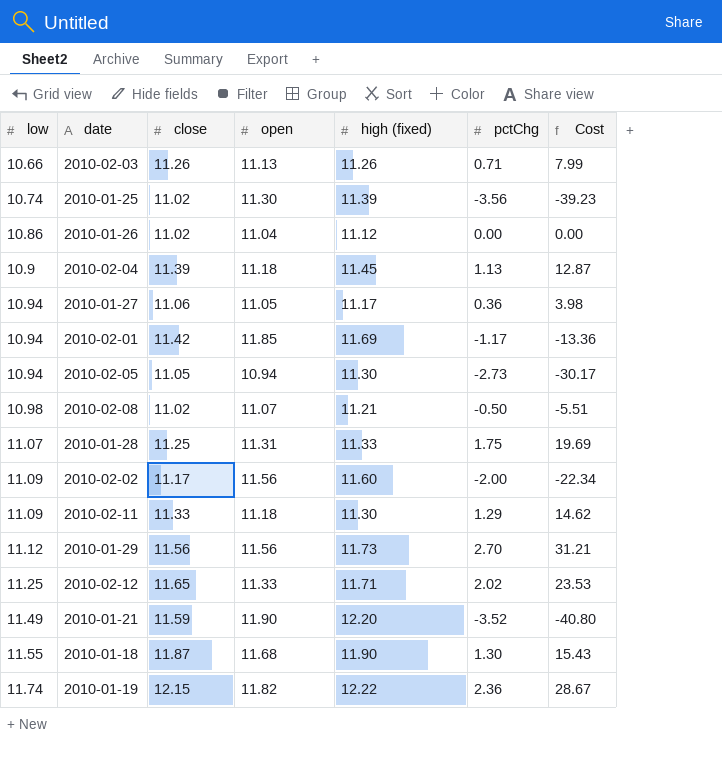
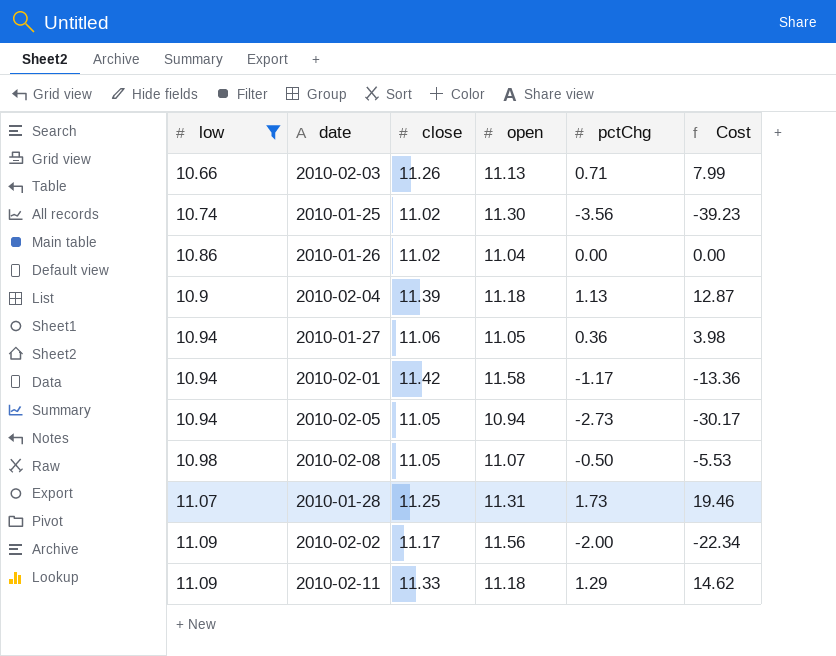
filter: none -> low <= 11.09
column high (fixed) | position: 5 -> none
2010-02-01 | open: 11.85 -> 11.58
2010-02-08 | close: 11.02 -> 11.05
2010-02-08 | Cost: -5.51 -> -5.53
2010-01-28 | pctChg: 1.75 -> 1.73
2010-01-28 | Cost: 19.69 -> 19.46

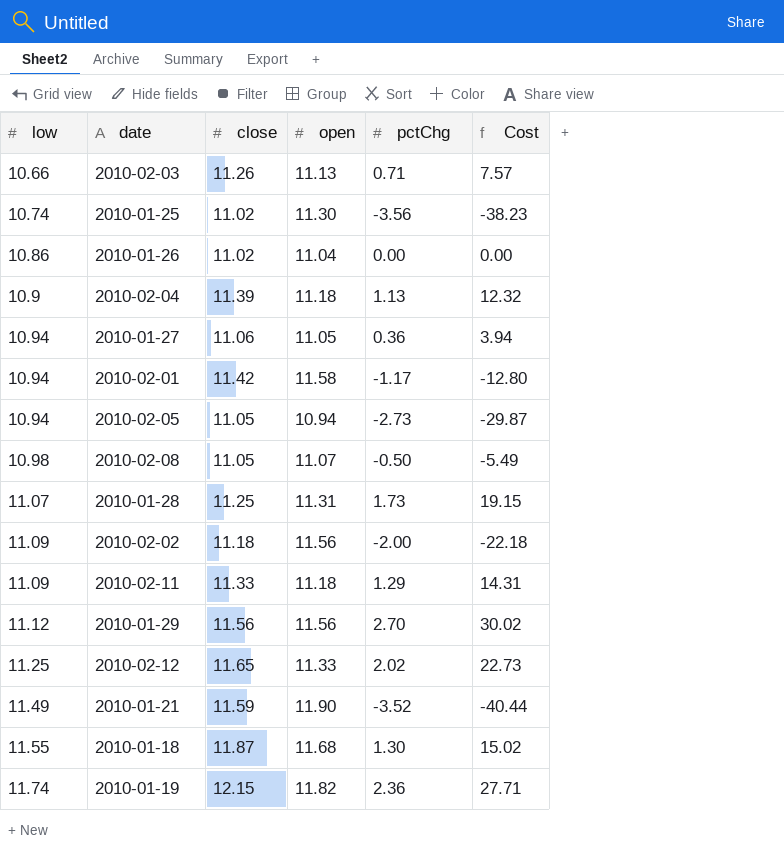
filter: low <= 11.09 -> none
column Cost | formula: [close] * [pctChg] -> [low] * [pctChg]
2010-02-02 | close: 11.17 -> 11.18

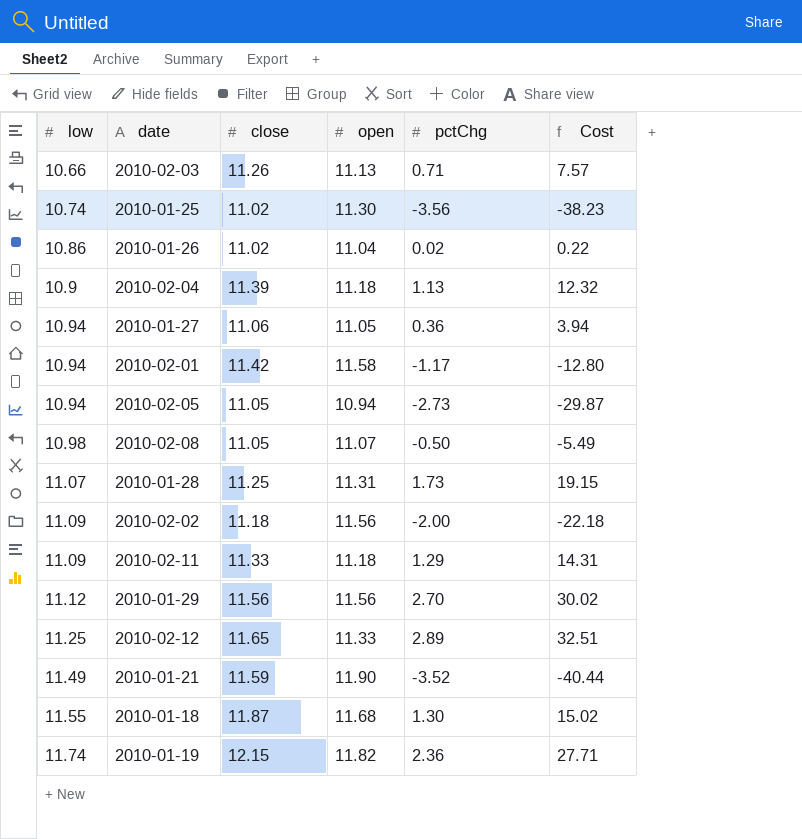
2010-01-26 | pctChg: 0.00 -> 0.02
2010-01-26 | Cost: 0.00 -> 0.22
2010-02-12 | pctChg: 2.02 -> 2.89
2010-02-12 | Cost: 22.73 -> 32.51

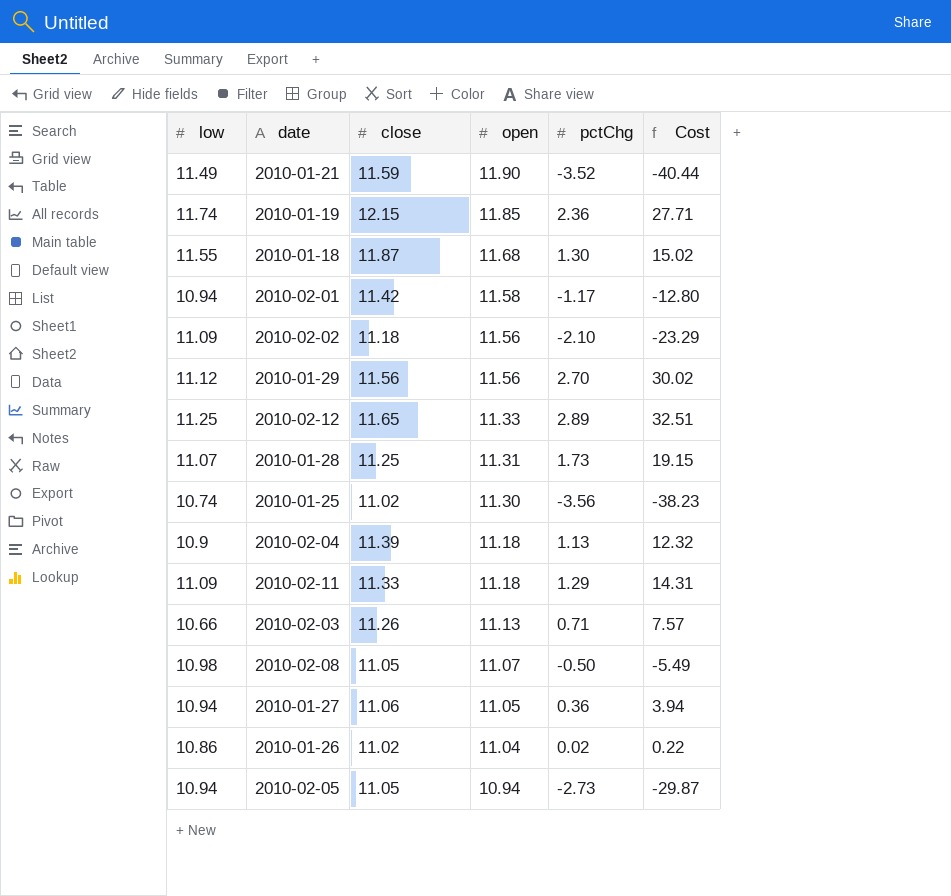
row order: low ascending -> open descending
2010-01-19 | open: 11.82 -> 11.85
2010-02-02 | pctChg: -2.00 -> -2.10
2010-02-02 | Cost: -22.18 -> -23.29

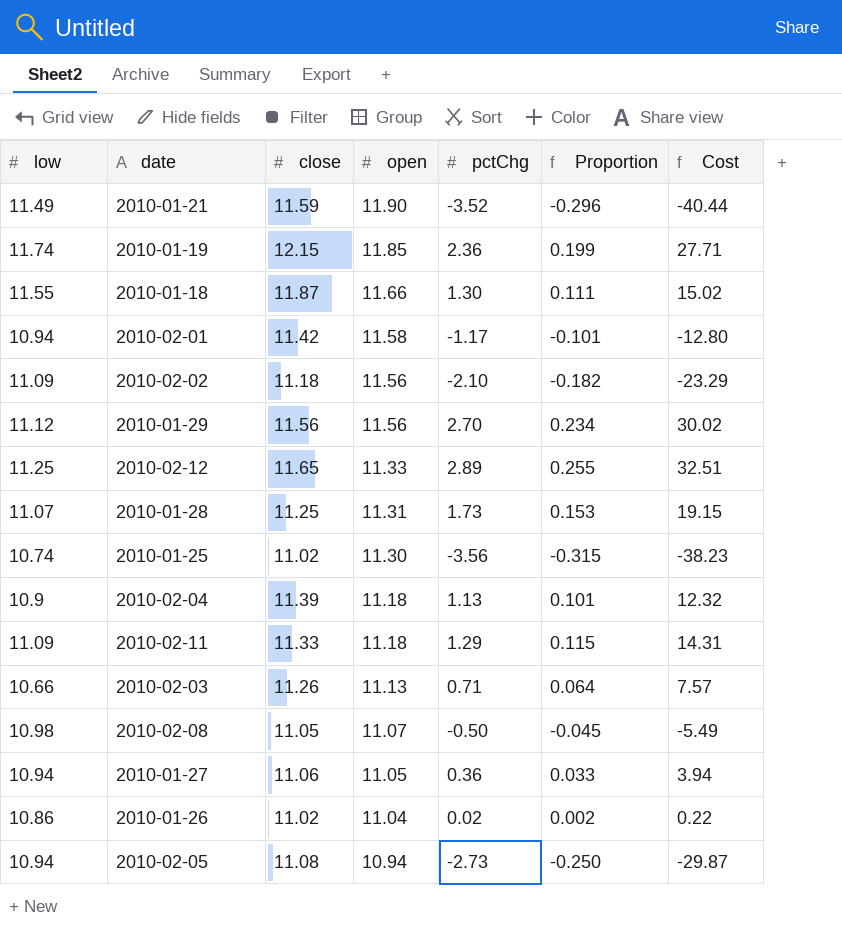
column Proportion | formula: none -> [pctChg] / [open]
2010-01-18 | open: 11.68 -> 11.66
2010-02-05 | close: 11.05 -> 11.08

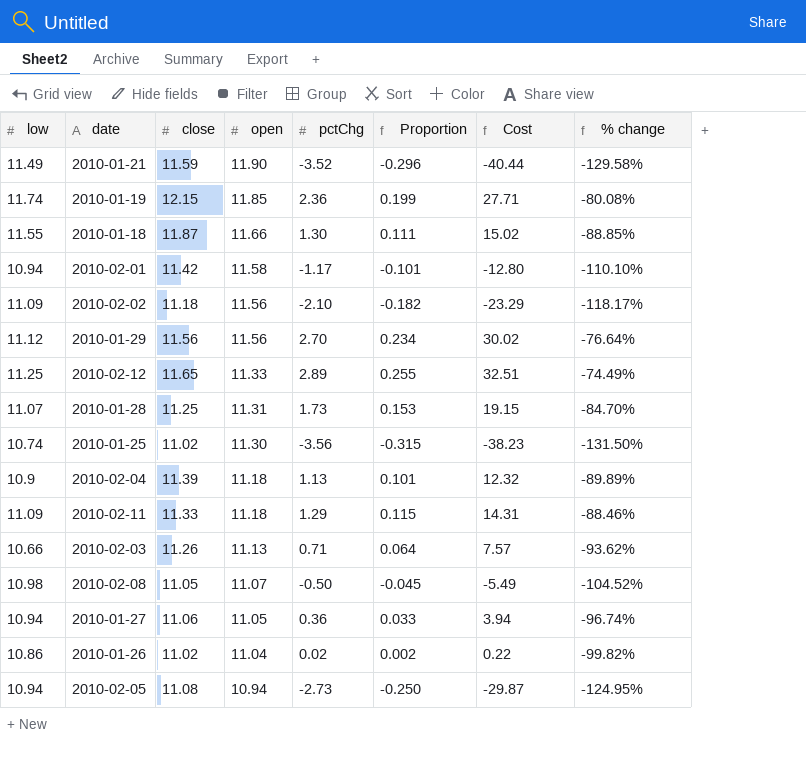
column % change | formula: none -> ([pctChg] - [open]) / [open]

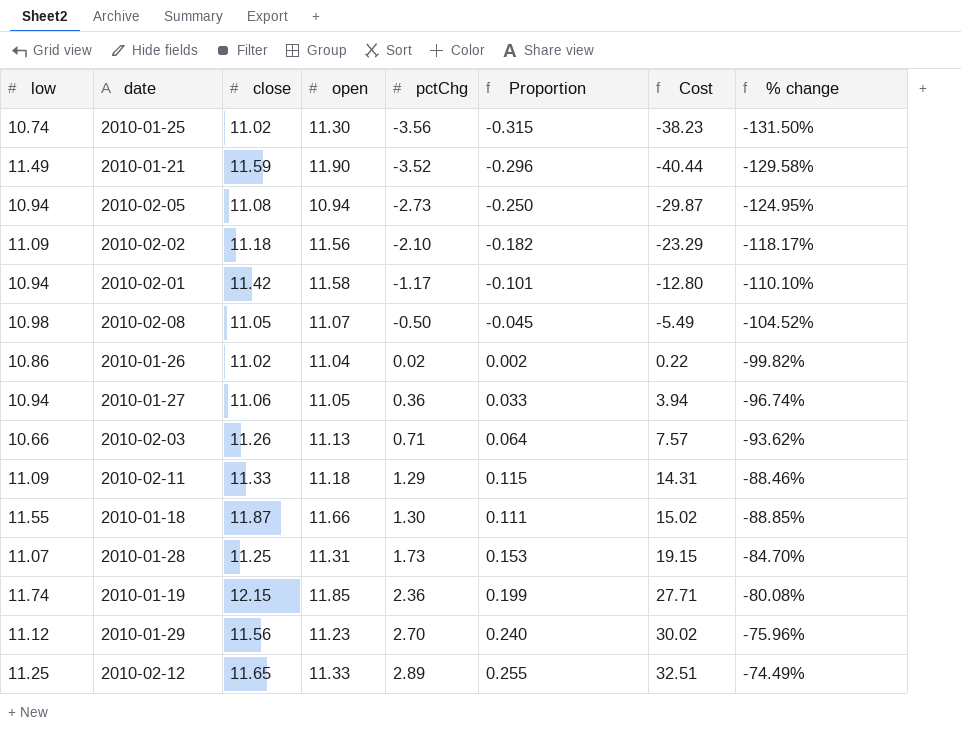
row order: open descending -> pctChg ascending
row 2010-02-04: 10.9 | 11.39 | 11.18 | 1.13 | 0.101 | 12.32 | -89.89% -> none
2010-01-29 | open: 11.56 -> 11.23
2010-01-29 | Proportion: 0.234 -> 0.240
2010-01-29 | % change: -76.64% -> -75.96%

